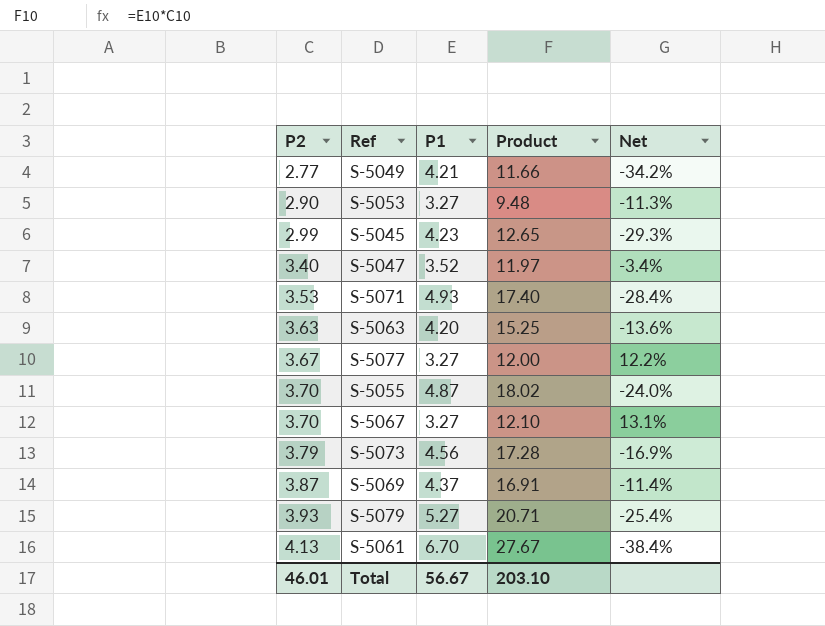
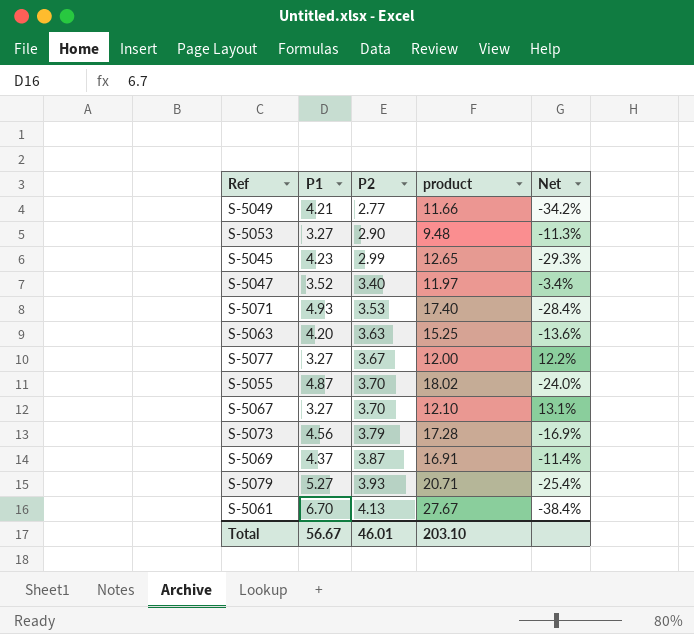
column P2 | position: 1 -> 3
column name: Product -> product

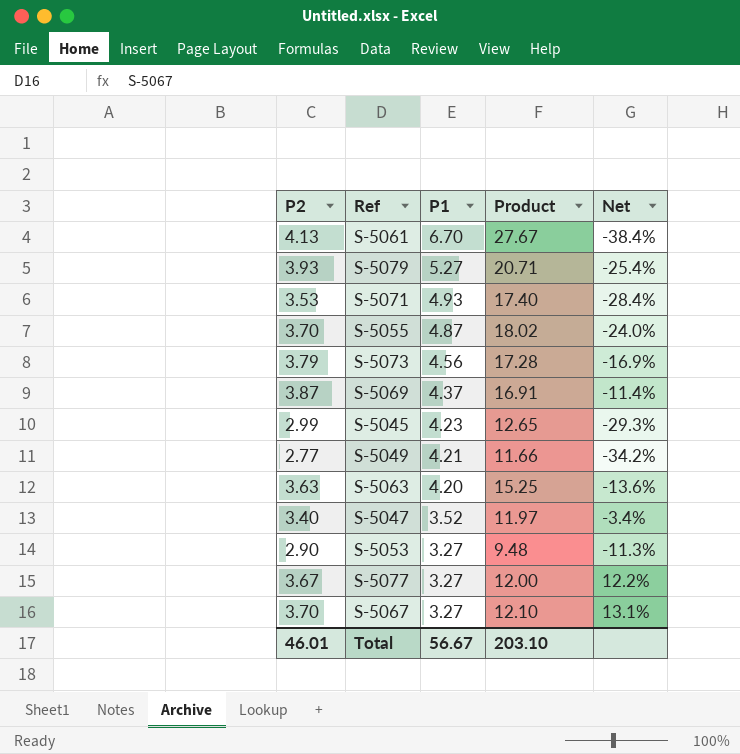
row order: P2 ascending -> P1 descending
column P2 | position: 3 -> 1
column name: product -> Product

